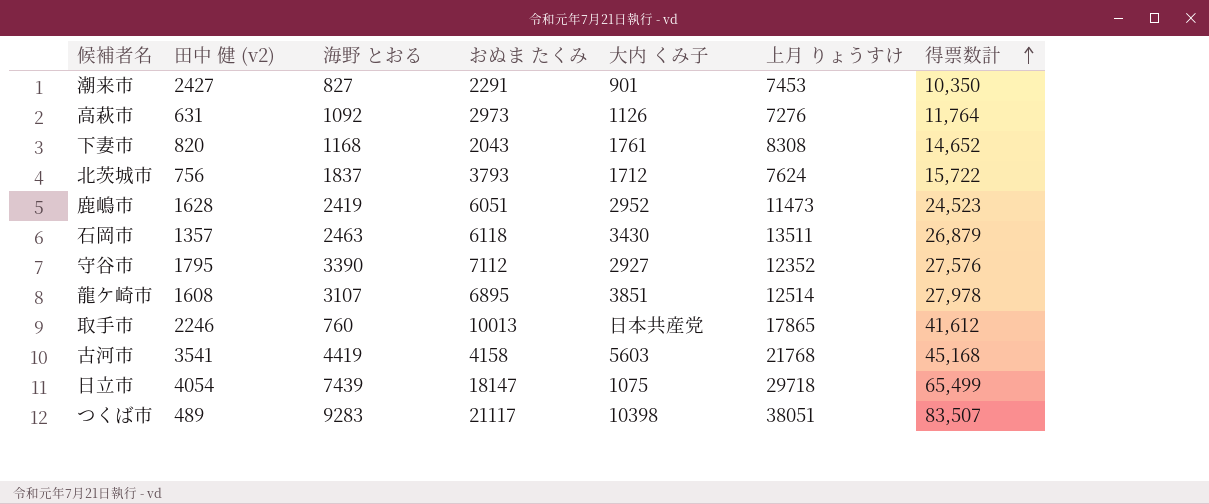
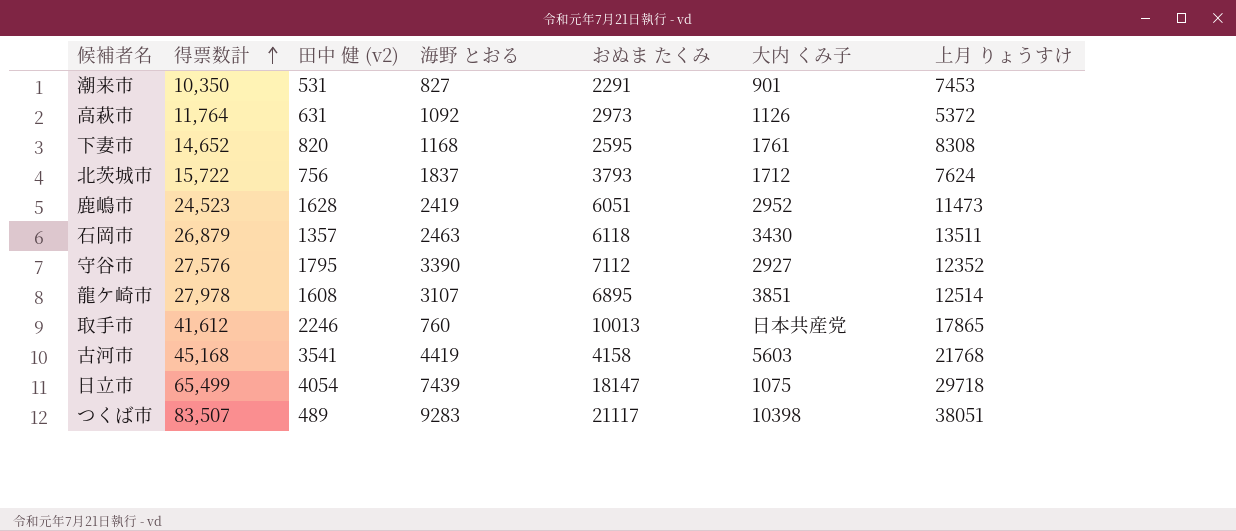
column 得票数計 | position: 7 -> 2
潮来市 | 田中 健 (v2): 2427 -> 531
高萩市 | 上月 りょうすけ: 7276 -> 5372
下妻市 | おぬま たくみ: 2043 -> 2595

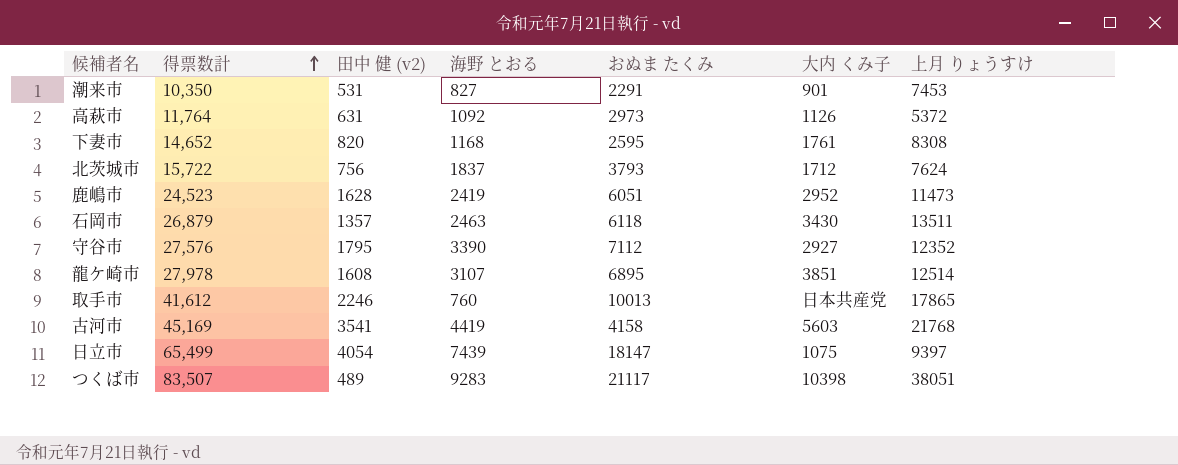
古河市 | 得票数計: 45,168 -> 45,169
日立市 | 上月 りょうすけ: 29718 -> 9397

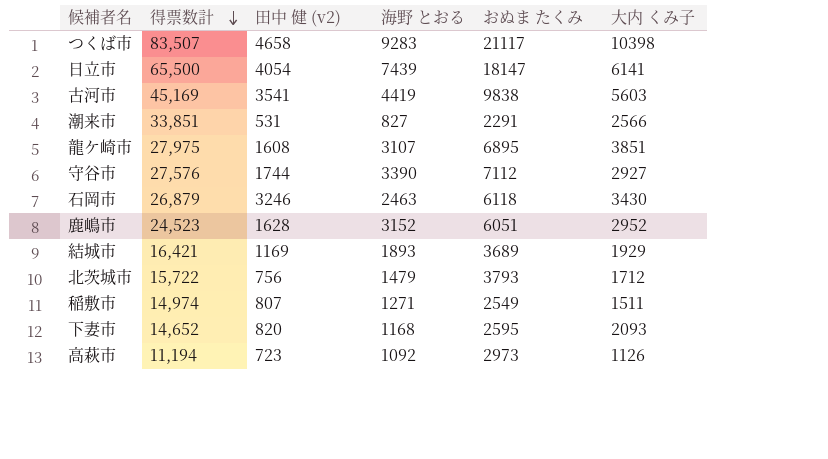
row order: 得票数計 ascending -> 得票数計 descending
column 上月 りょうすけ | position: 7 -> none
row 取手市: 41,612 | 2246 | 760 | 10013 | 日本共産党 | 17865 -> none
つくば市 | 田中 健 (v2): 489 -> 4658
日立市 | 得票数計: 65,499 -> 65,500
日立市 | 大内 くみ子: 1075 -> 6141
古河市 | おぬま たくみ: 4158 -> 9838
潮来市 | 得票数計: 10,350 -> 33,851
潮来市 | 大内 くみ子: 901 -> 2566
龍ケ崎市 | 得票数計: 27,978 -> 27,975
守谷市 | 田中 健 (v2): 1795 -> 1744
石岡市 | 田中 健 (v2): 1357 -> 3246
鹿嶋市 | 海野 とおる: 2419 -> 3152
row 結城市: none -> 16,421 | 1169 | 1893 | 3689 | 1929
北茨城市 | 海野 とおる: 1837 -> 1479
row 稲敷市: none -> 14,974 | 807 | 1271 | 2549 | 1511
下妻市 | 大内 くみ子: 1761 -> 2093
高萩市 | 得票数計: 11,764 -> 11,194
高萩市 | 田中 健 (v2): 631 -> 723

